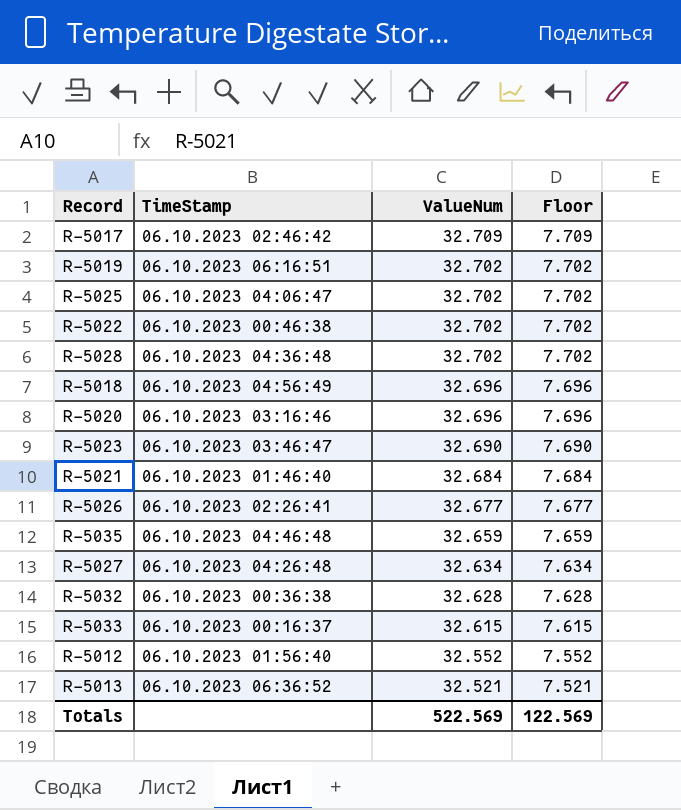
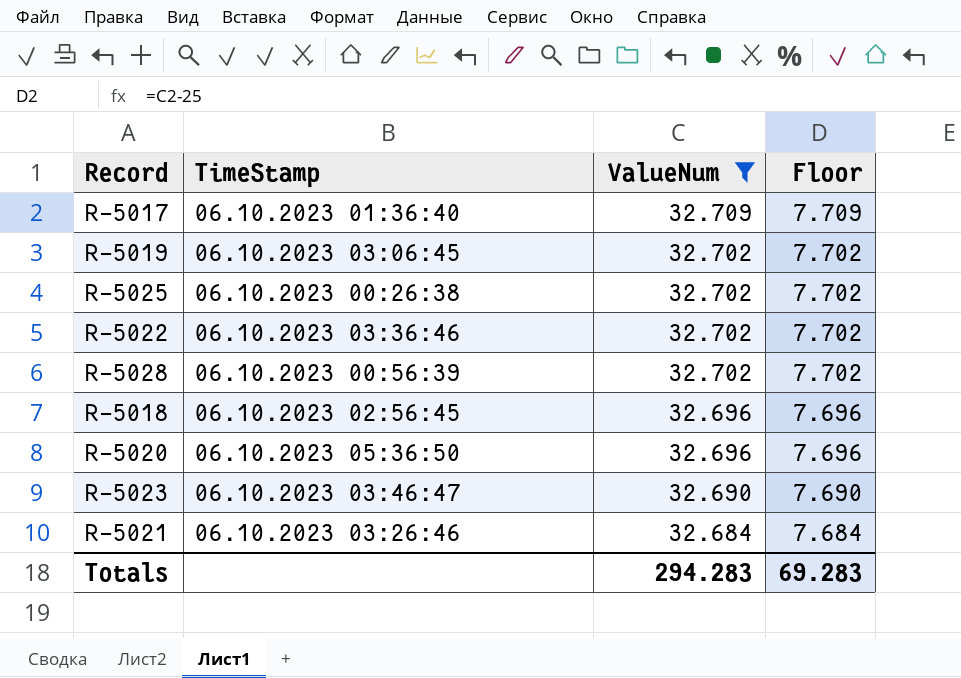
filter: none -> ValueNum >= 32.684
R-5017 | TimeStamp: 06.10.2023 02:46:42 -> 06.10.2023 01:36:40
R-5019 | TimeStamp: 06.10.2023 06:16:51 -> 06.10.2023 03:06:45
R-5025 | TimeStamp: 06.10.2023 04:06:47 -> 06.10.2023 00:26:38
R-5022 | TimeStamp: 06.10.2023 00:46:38 -> 06.10.2023 03:36:46
R-5028 | TimeStamp: 06.10.2023 04:36:48 -> 06.10.2023 00:56:39
R-5018 | TimeStamp: 06.10.2023 04:56:49 -> 06.10.2023 02:56:45
R-5020 | TimeStamp: 06.10.2023 03:16:46 -> 06.10.2023 05:36:50
R-5021 | TimeStamp: 06.10.2023 01:46:40 -> 06.10.2023 03:26:46
Totals | ValueNum: 522.569 -> 294.283
Totals | Floor: 122.569 -> 69.283

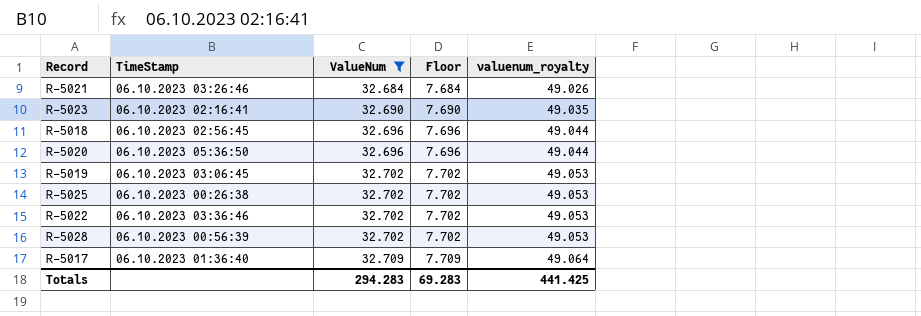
row order: ValueNum descending -> ValueNum ascending
column valuenum_royalty | formula: none -> [ValueNum] * 1.5
R-5023 | TimeStamp: 06.10.2023 03:46:47 -> 06.10.2023 02:16:41

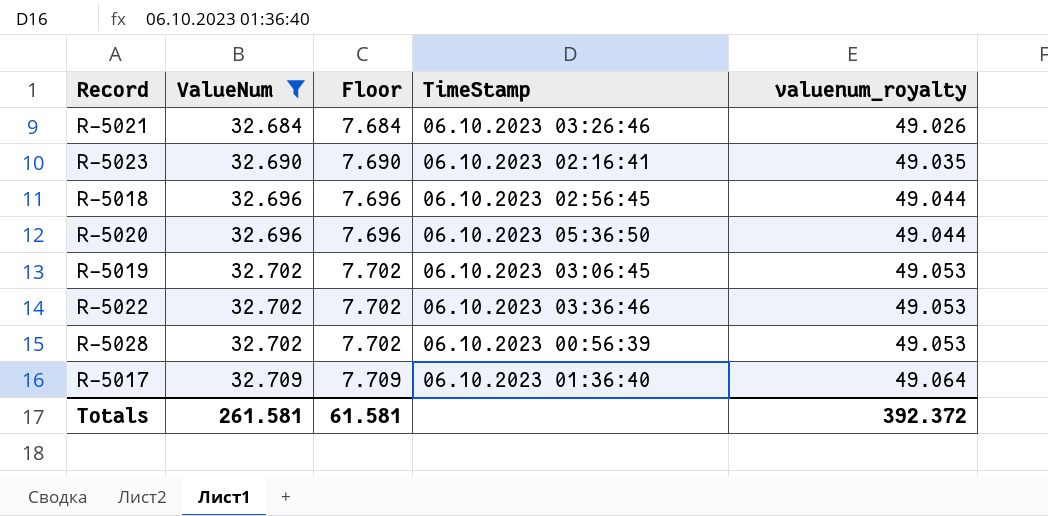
column TimeStamp | position: 2 -> 4
row R-5025: 06.10.2023 00:26:38 | 32.702 | 7.702 | 49.053 -> none
Totals | ValueNum: 294.283 -> 261.581
Totals | Floor: 69.283 -> 61.581
Totals | valuenum_royalty: 441.425 -> 392.372

